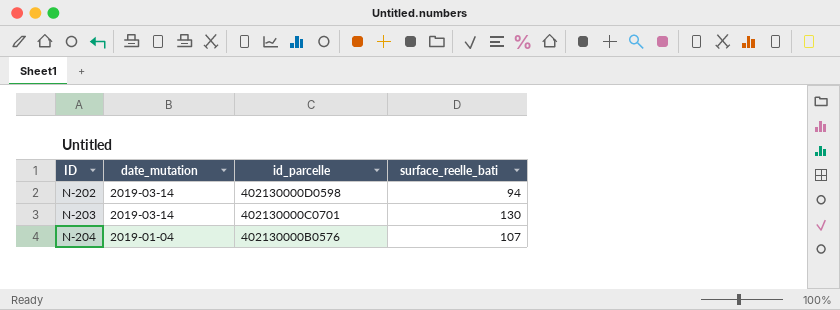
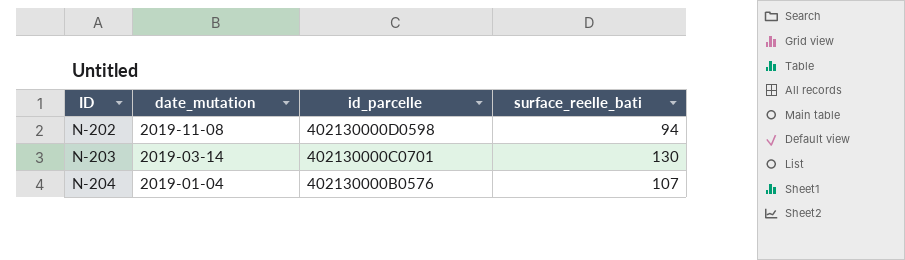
N-202 | date_mutation: 2019-03-14 -> 2019-11-08

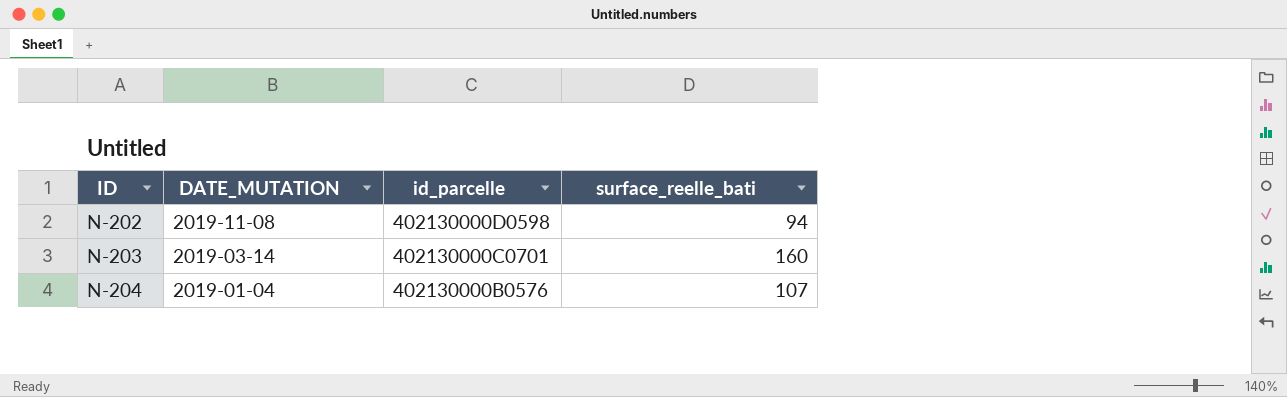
column name: date_mutation -> DATE_MUTATION
N-203 | surface_reelle_bati: 130 -> 160

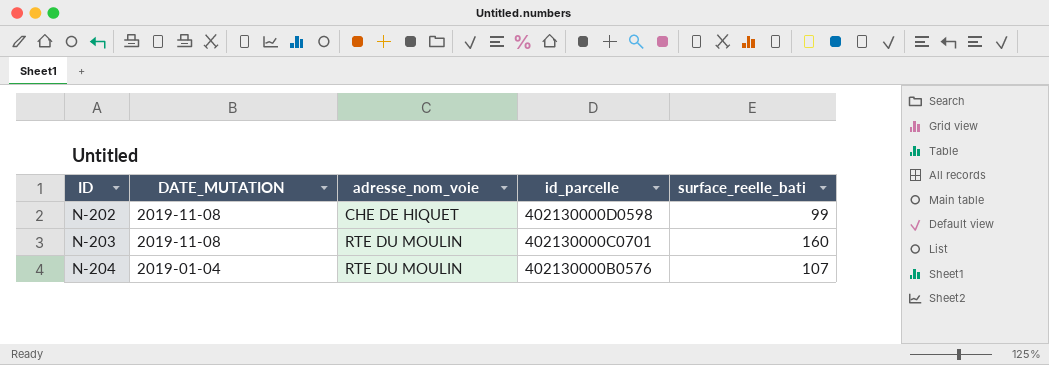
column adresse_nom_voie | position: none -> 3
N-202 | surface_reelle_bati: 94 -> 99
N-203 | DATE_MUTATION: 2019-03-14 -> 2019-11-08

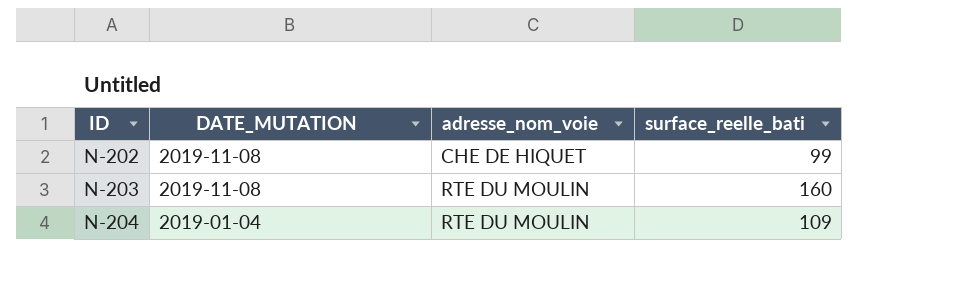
column id_parcelle | position: 4 -> none
N-204 | surface_reelle_bati: 107 -> 109

